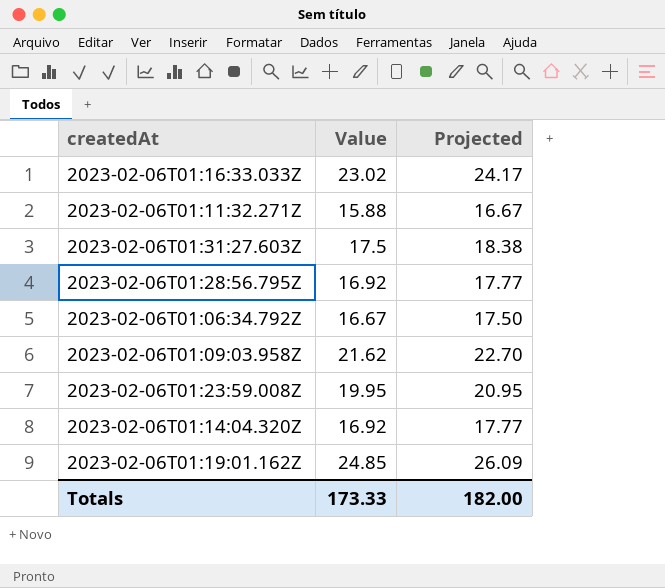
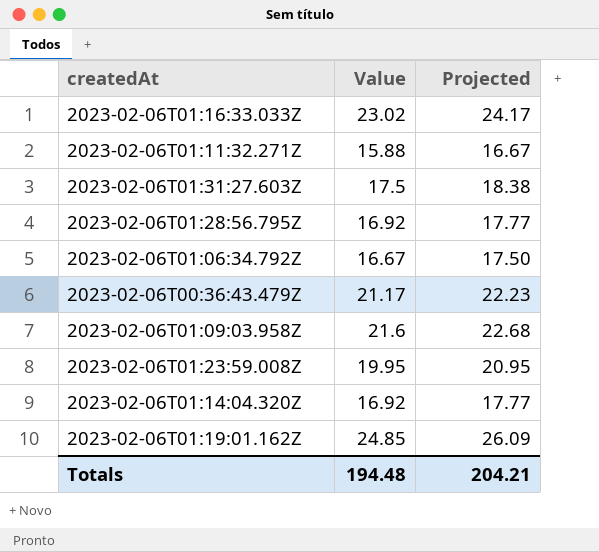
row 2023-02-06T00:36:43.479Z: none -> 21.17 | 22.23
2023-02-06T01:09:03.958Z | Value: 21.62 -> 21.6
2023-02-06T01:09:03.958Z | Projected: 22.70 -> 22.68
Totals | Value: 173.33 -> 194.48
Totals | Projected: 182.00 -> 204.21

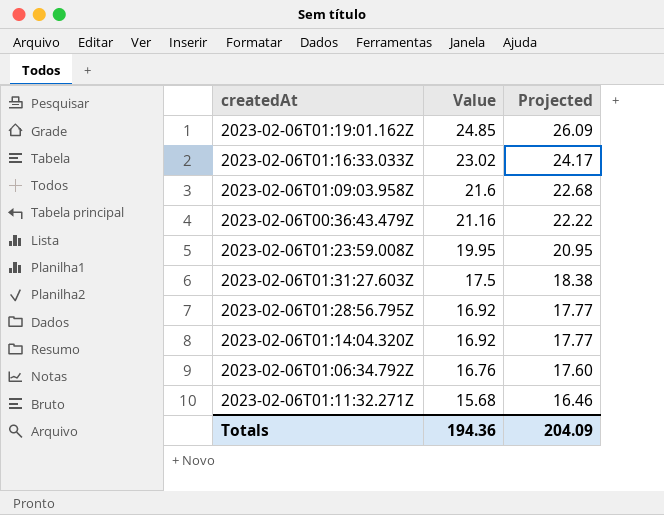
row order: none -> Value descending
2023-02-06T00:36:43.479Z | Value: 21.17 -> 21.16
2023-02-06T00:36:43.479Z | Projected: 22.23 -> 22.22
2023-02-06T01:06:34.792Z | Value: 16.67 -> 16.76
2023-02-06T01:06:34.792Z | Projected: 17.50 -> 17.60
2023-02-06T01:11:32.271Z | Value: 15.88 -> 15.68
2023-02-06T01:11:32.271Z | Projected: 16.67 -> 16.46
Totals | Value: 194.48 -> 194.36
Totals | Projected: 204.21 -> 204.09

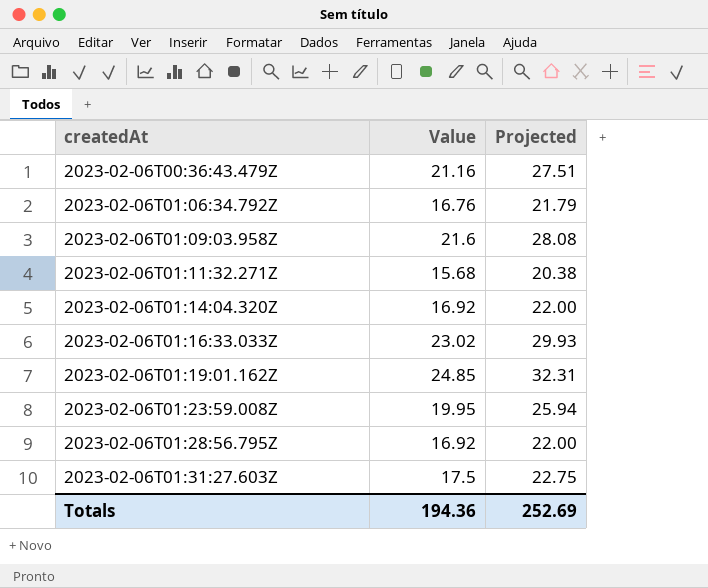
row order: Value descending -> createdAt ascending
column Projected | formula: [Value] * 1.05 -> [Value] * 1.3
Totals | Projected: 204.09 -> 252.69

